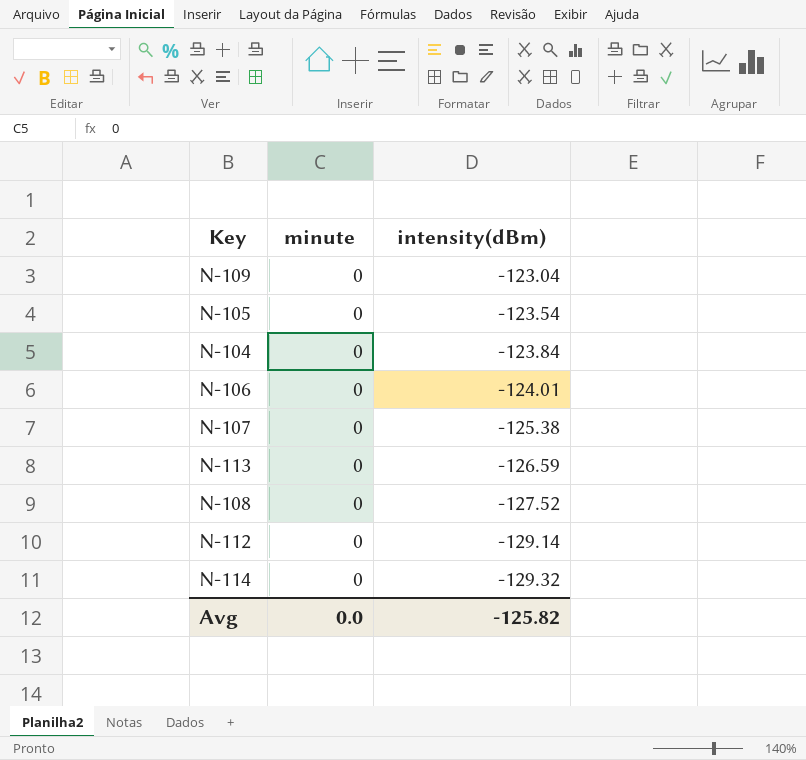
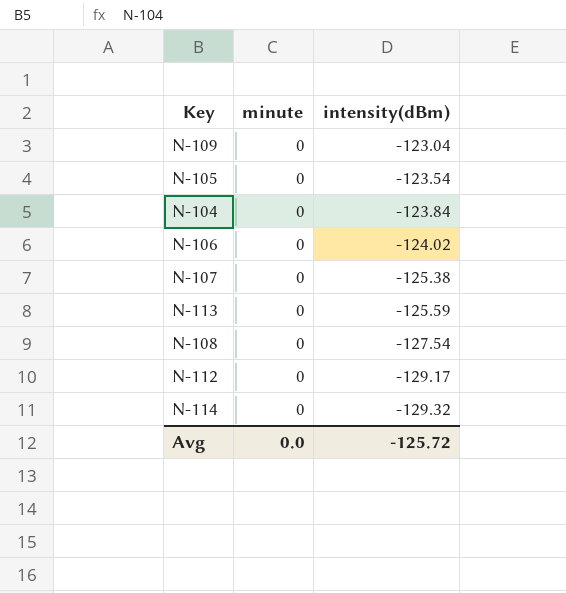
N-106 | intensity(dBm): -124.01 -> -124.02
N-113 | intensity(dBm): -126.59 -> -125.59
N-108 | intensity(dBm): -127.52 -> -127.54
N-112 | intensity(dBm): -129.14 -> -129.17
Avg | intensity(dBm): -125.82 -> -125.72

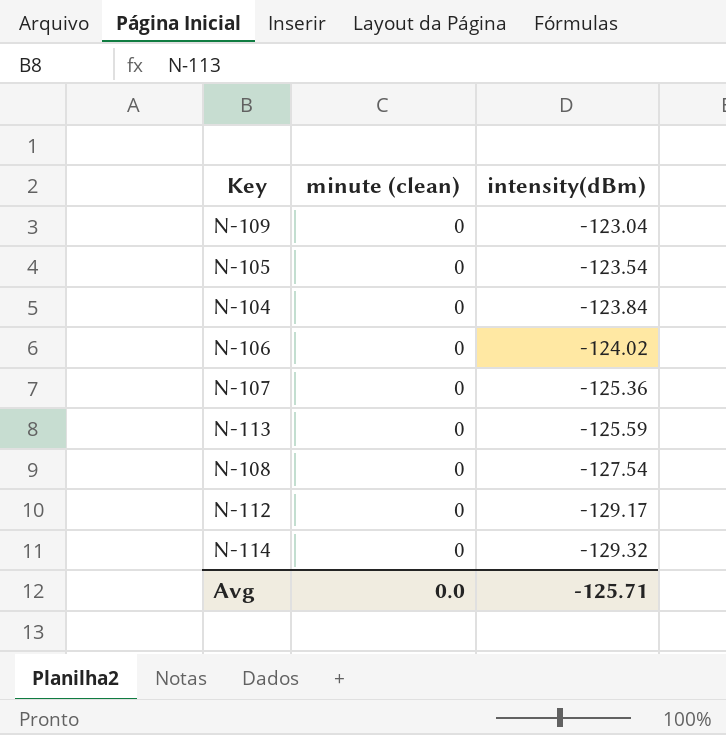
column name: minute -> minute (clean)
N-107 | intensity(dBm): -125.38 -> -125.36
Avg | intensity(dBm): -125.72 -> -125.71

